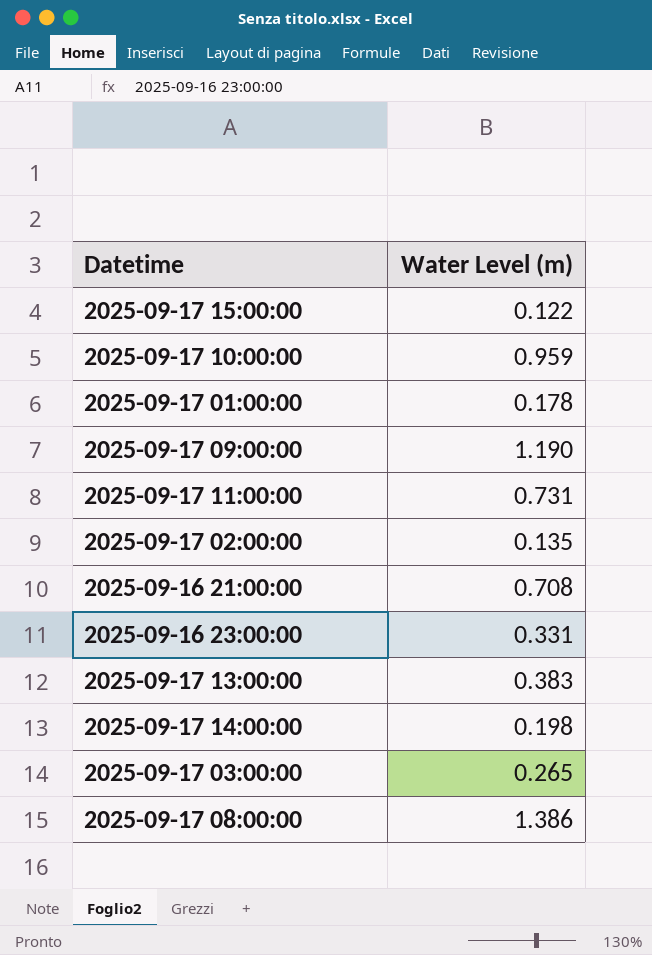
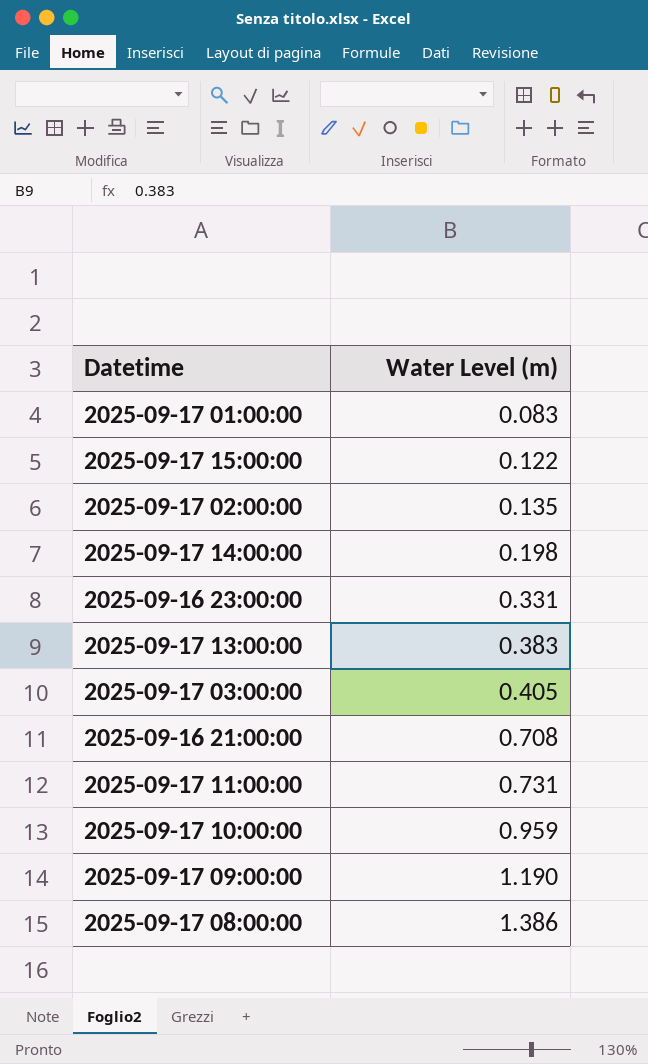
row order: none -> Water Level (m) ascending
2025-09-17 01:00:00 | Water Level (m): 0.178 -> 0.083
2025-09-17 03:00:00 | Water Level (m): 0.265 -> 0.405

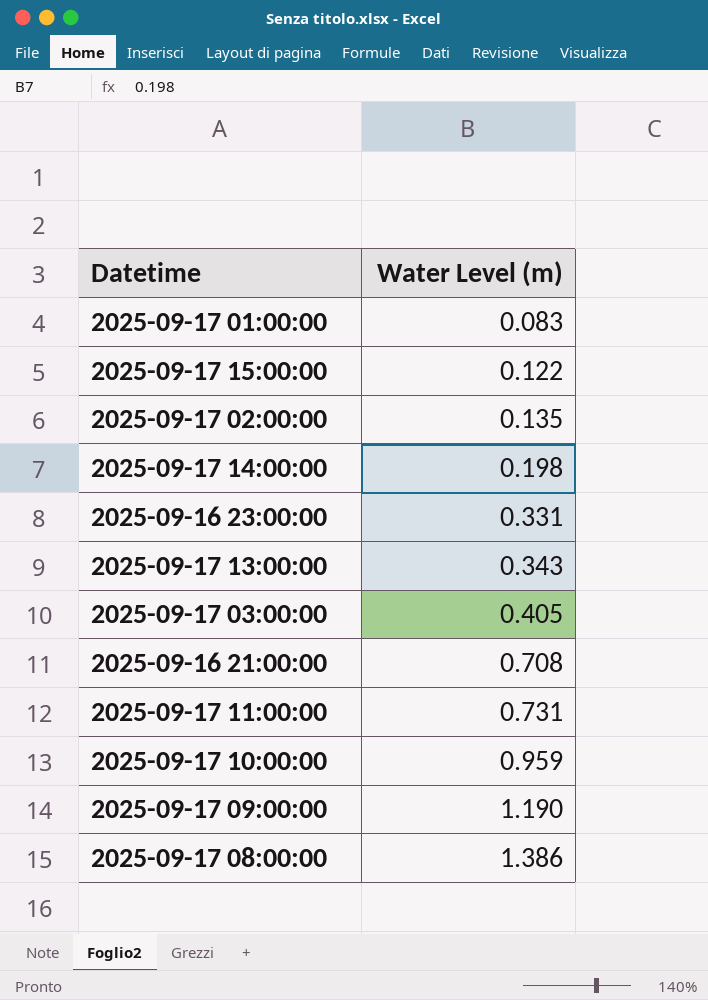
2025-09-17 13:00:00 | Water Level (m): 0.383 -> 0.343

